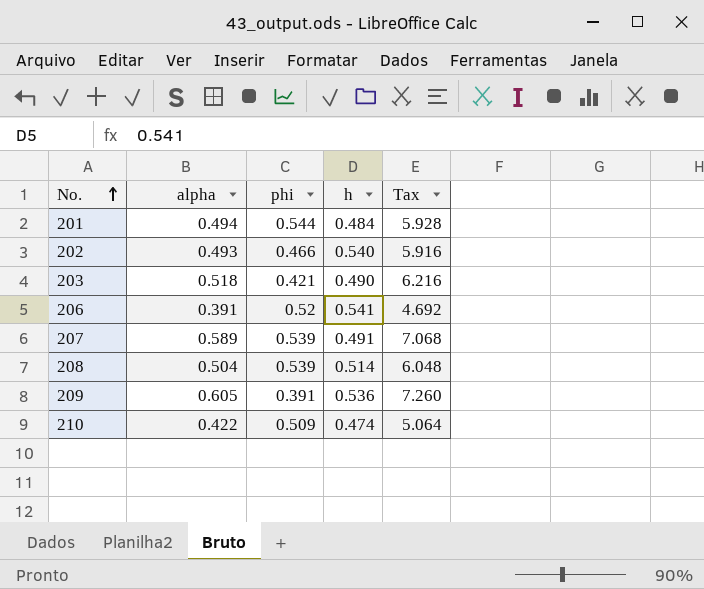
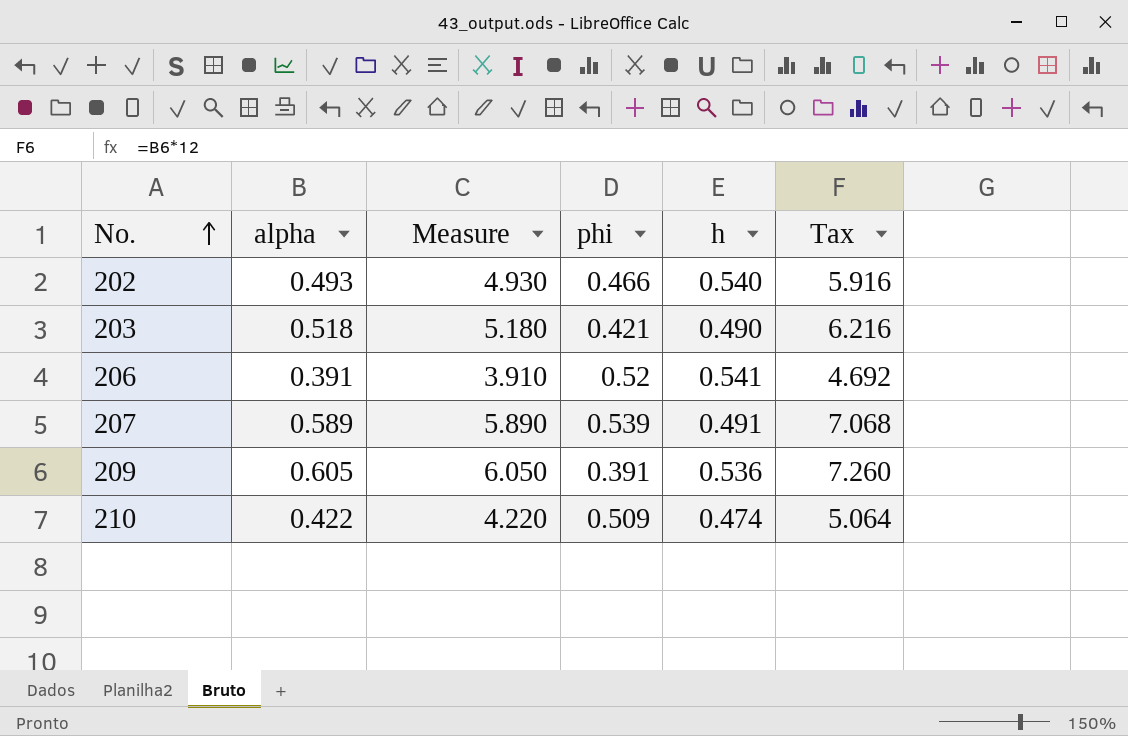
column Measure | formula: none -> [alpha] * 10
row 201: 0.494 | 0.544 | 0.484 | 5.928 -> none
row 208: 0.504 | 0.539 | 0.514 | 6.048 -> none

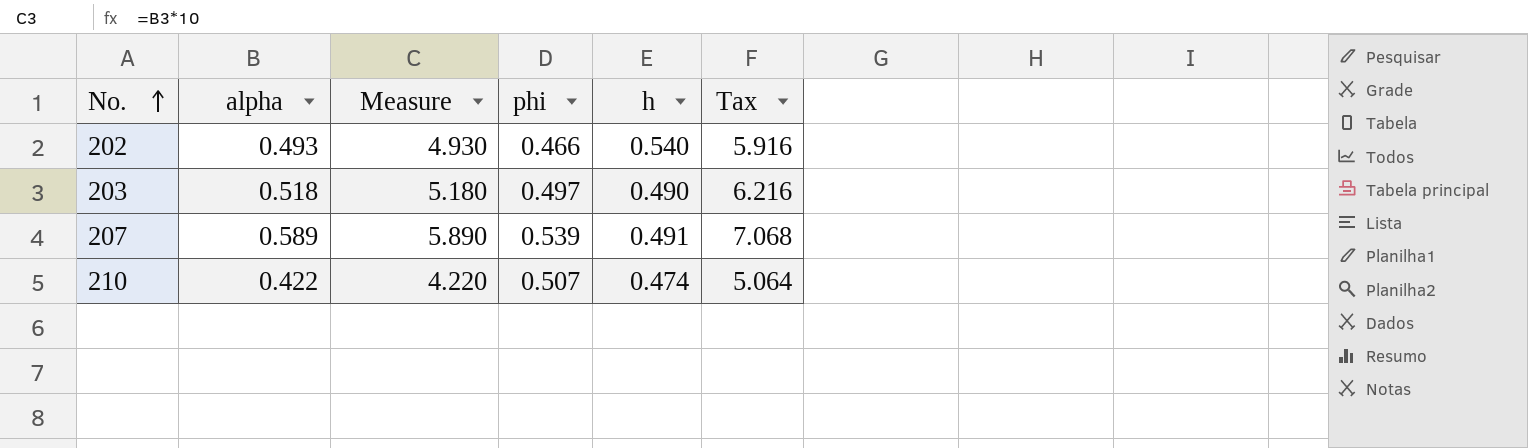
row 206: 0.391 | 3.910 | 0.52 | 0.541 | 4.692 -> none
row 209: 0.605 | 6.050 | 0.391 | 0.536 | 7.260 -> none
203 | phi: 0.421 -> 0.497
210 | phi: 0.509 -> 0.507

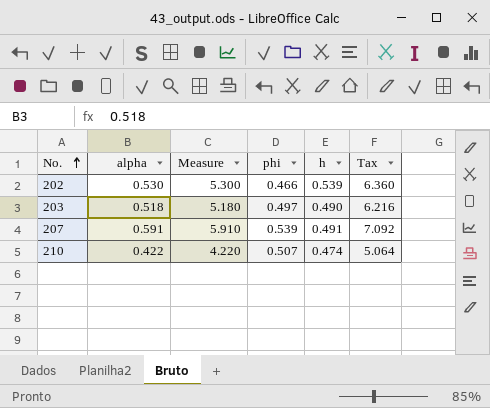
202 | alpha: 0.493 -> 0.530
202 | Measure: 4.930 -> 5.300
202 | h: 0.540 -> 0.539
202 | Tax: 5.916 -> 6.360
207 | alpha: 0.589 -> 0.591
207 | Measure: 5.890 -> 5.910
207 | Tax: 7.068 -> 7.092

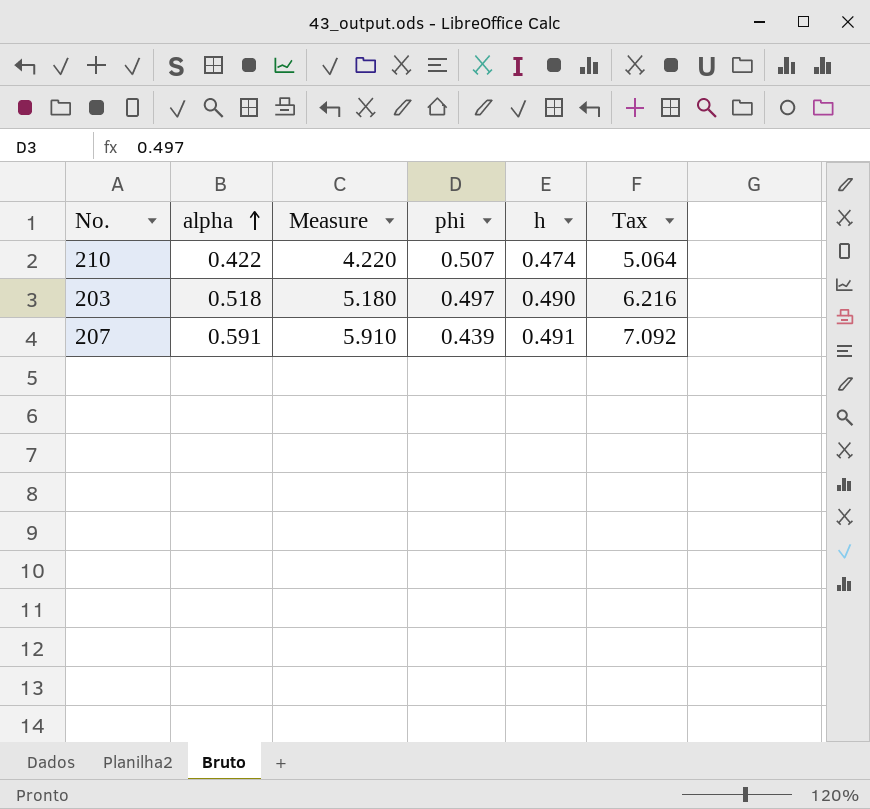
row order: No. ascending -> alpha ascending
row 202: 0.530 | 5.300 | 0.466 | 0.539 | 6.360 -> none
207 | phi: 0.539 -> 0.439

